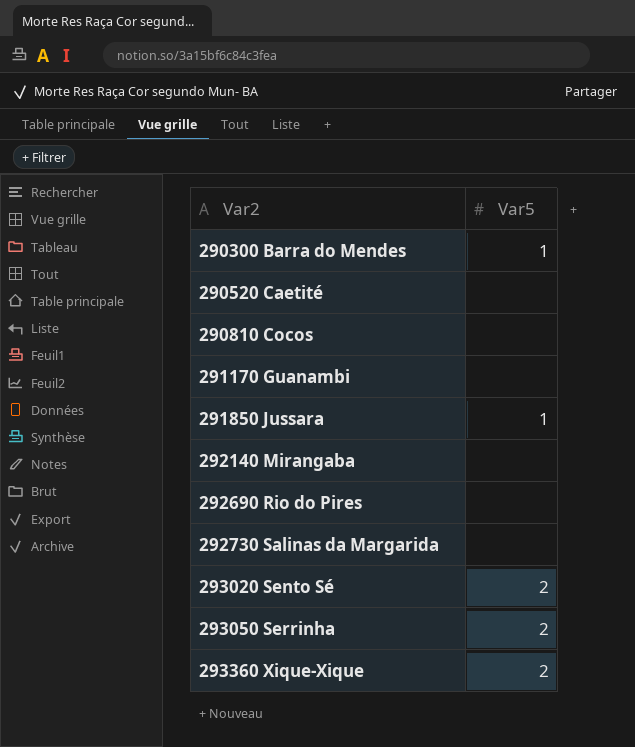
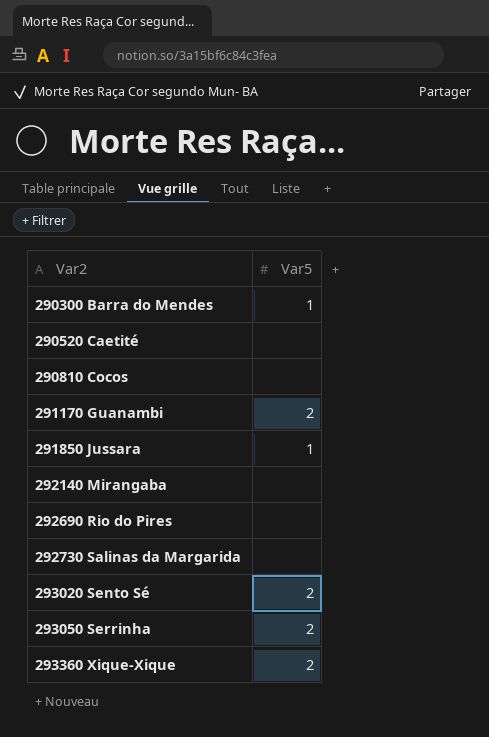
291170 Guanambi | Var5: none -> 2

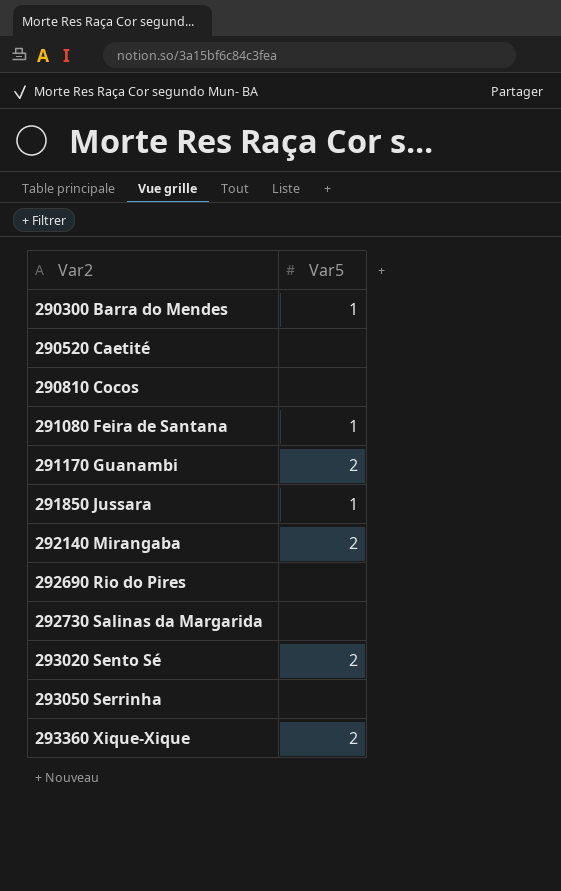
row 291080 Feira de Santana: none -> 1
292140 Mirangaba | Var5: none -> 2
293050 Serrinha | Var5: 2 -> none

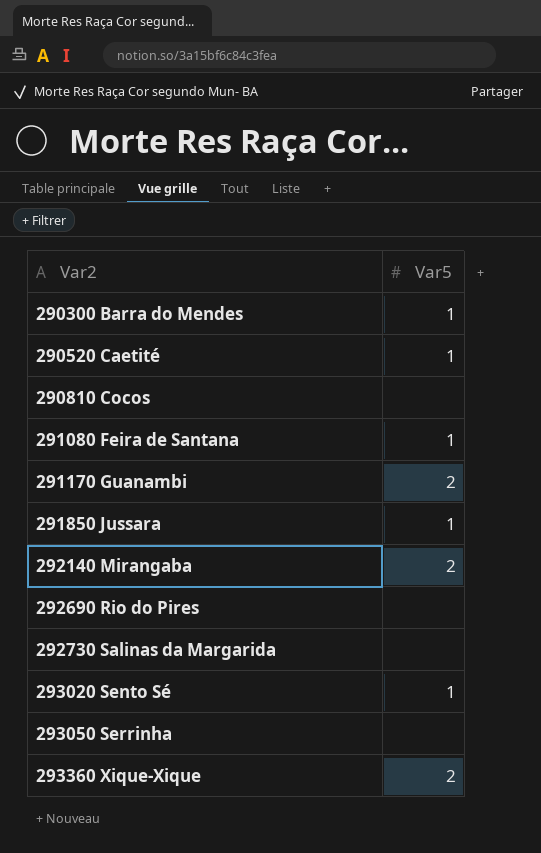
290520 Caetité | Var5: none -> 1
293020 Sento Sé | Var5: 2 -> 1

